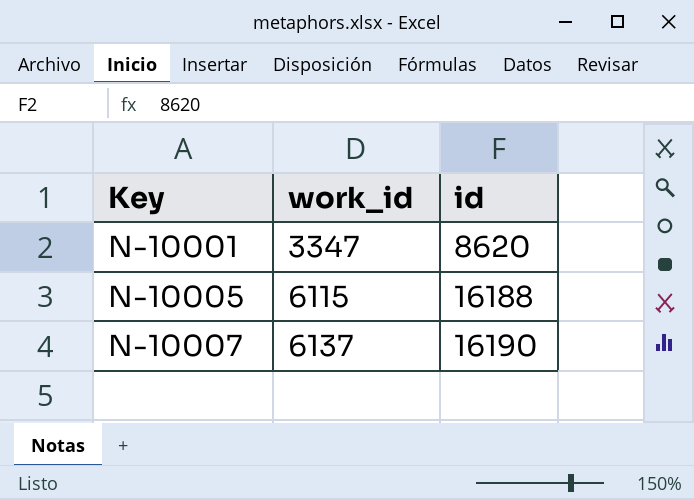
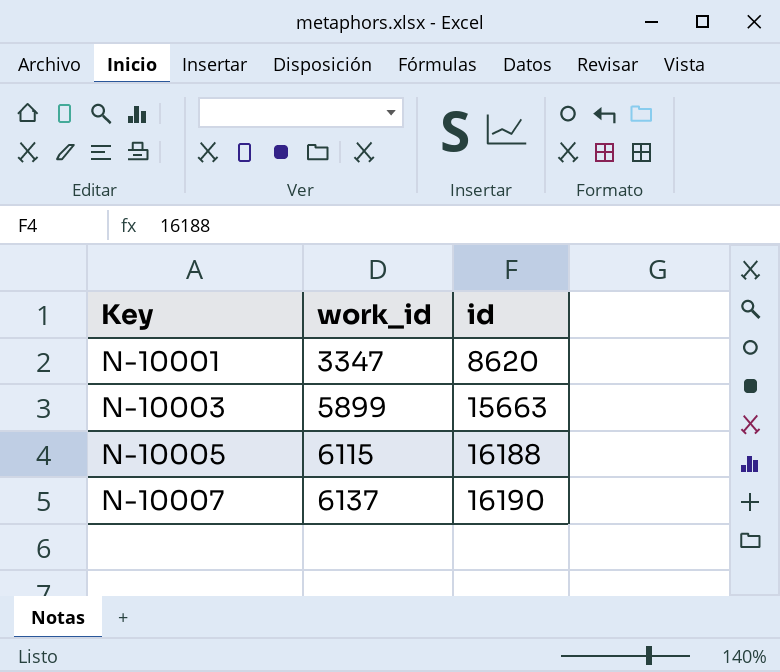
row N-10003: none -> 5899 | 15663

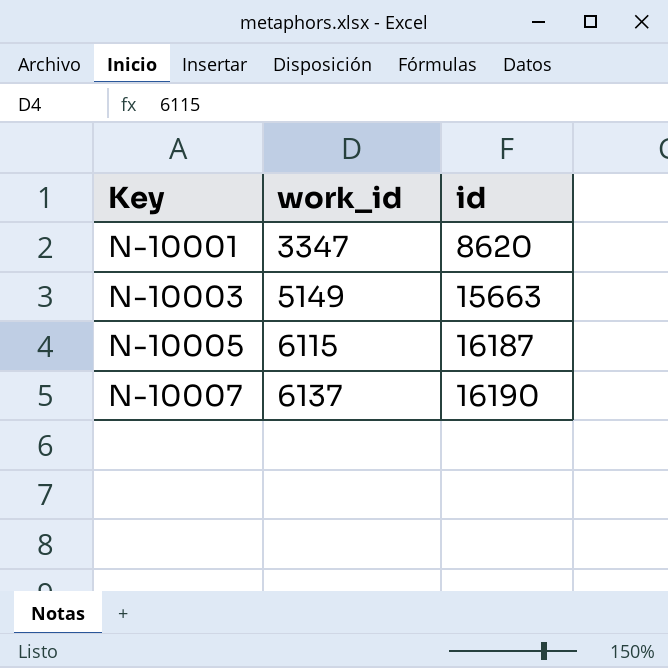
N-10003 | work_id: 5899 -> 5149
N-10005 | id: 16188 -> 16187

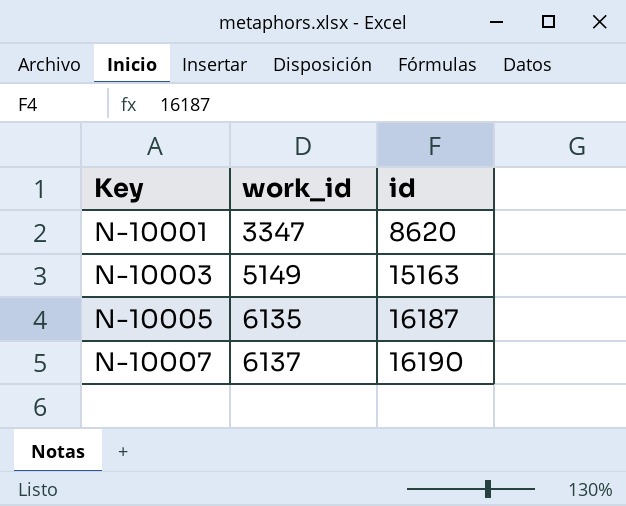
N-10003 | id: 15663 -> 15163
N-10005 | work_id: 6115 -> 6135

